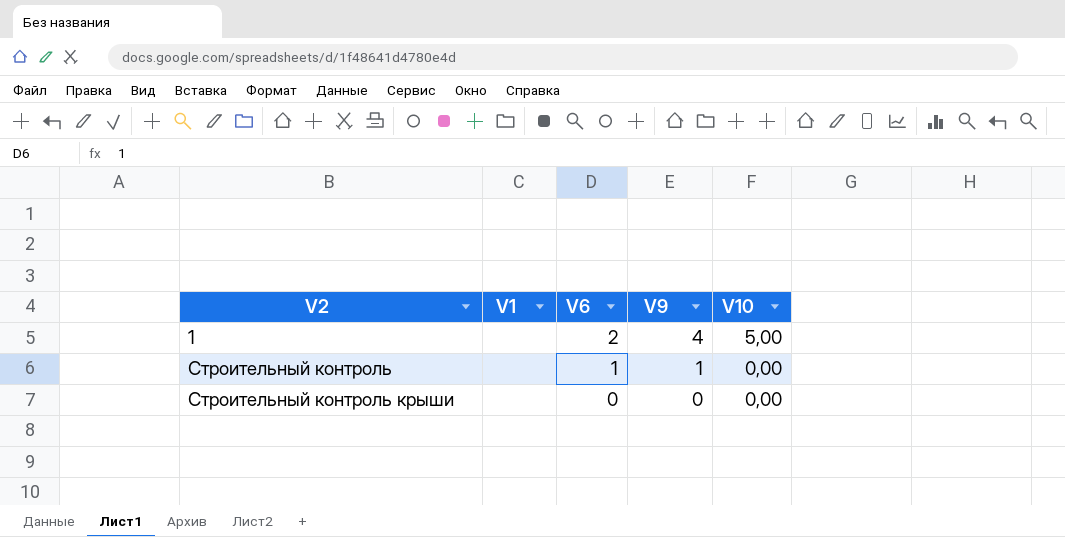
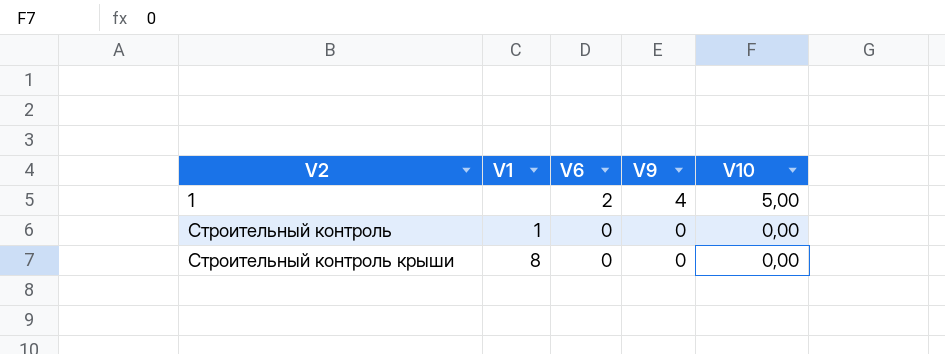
Строительный контроль | V1: none -> 1
Строительный контроль | V6: 1 -> 0
Строительный контроль | V9: 1 -> 0
Строительный контроль крыши | V1: none -> 8

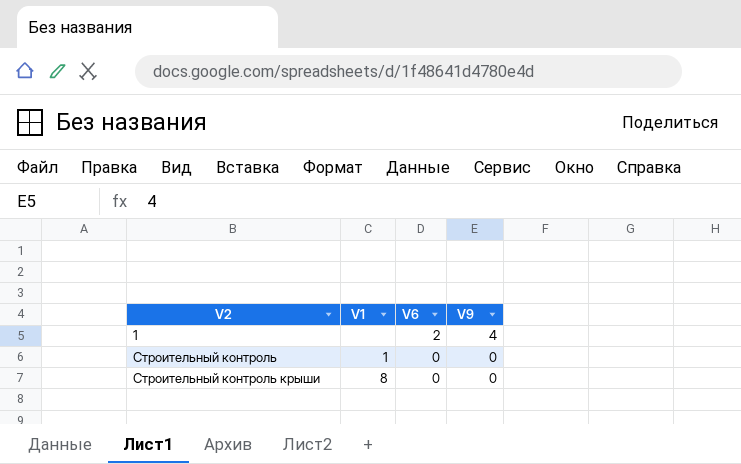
column V10 | position: 5 -> none

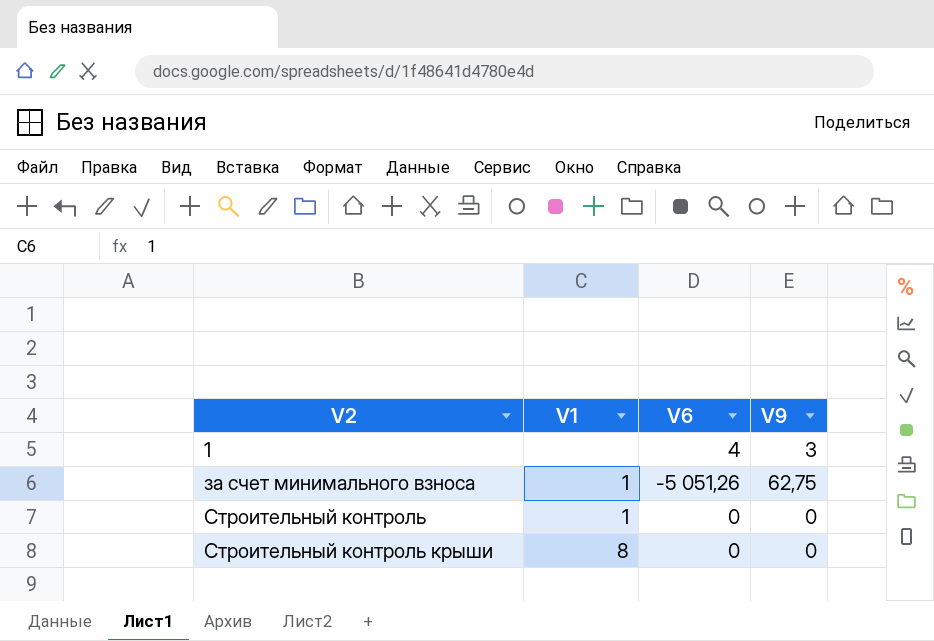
1 | V6: 2 -> 4
1 | V9: 4 -> 3
row за счет минимального взноса: none -> 1 | -5 051,26 | 62,75

